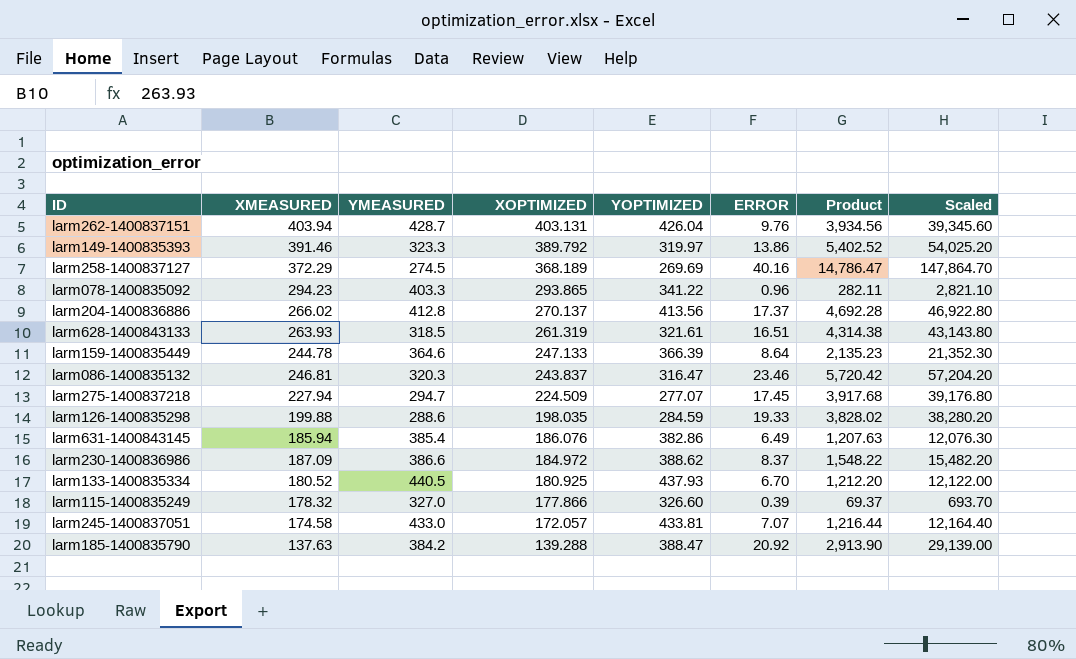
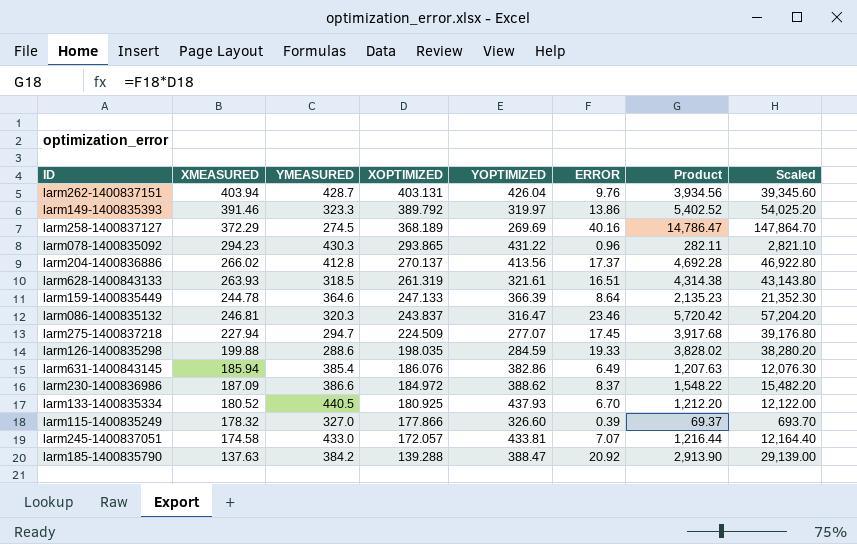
larm078-1400835092 | YMEASURED: 403.3 -> 430.3
larm078-1400835092 | YOPTIMIZED: 341.22 -> 431.22

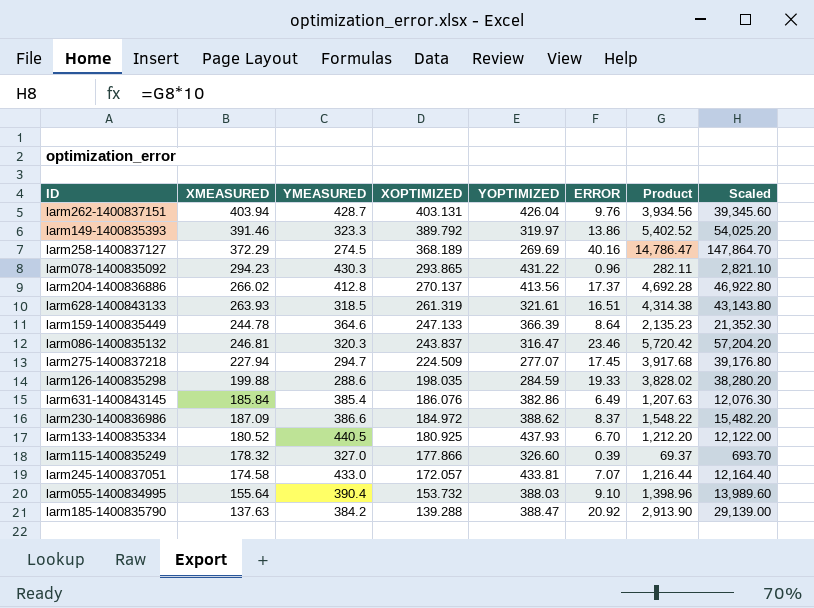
larm631-1400843145 | XMEASURED: 185.94 -> 185.84
row larm055-1400834995: none -> 155.64 | 390.4 | 153.732 | 388.03 | 9.10 | 1,398.96 | 13,989.60

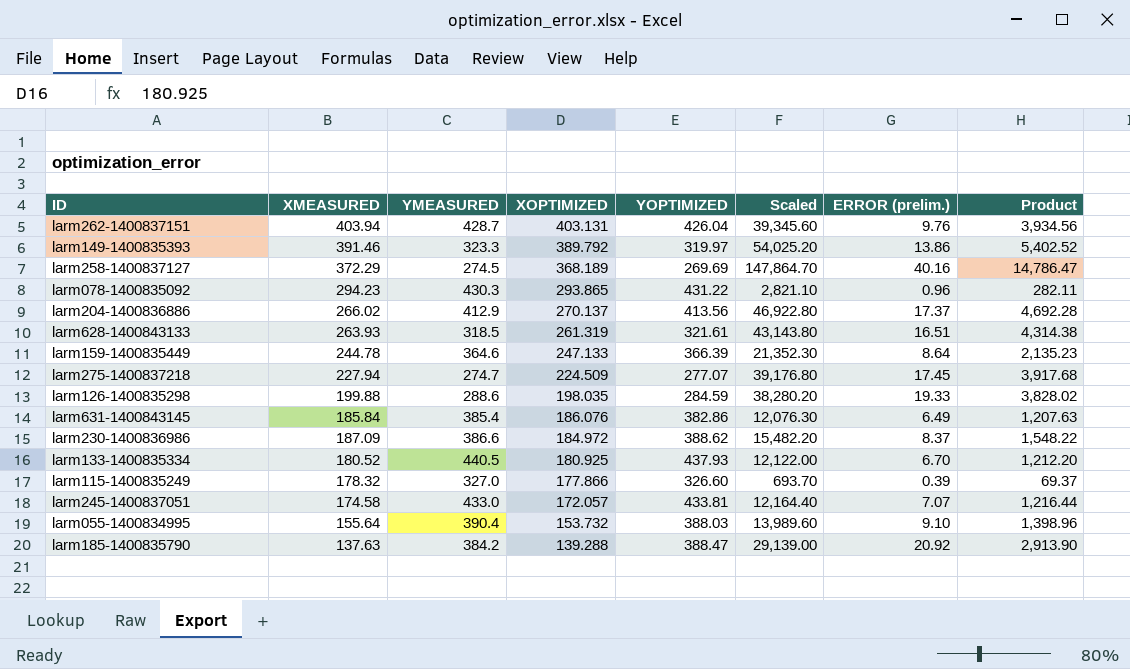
column Scaled | position: 8 -> 6
column name: ERROR -> ERROR (prelim.)
row larm086-1400835132: 246.81 | 320.3 | 243.837 | 316.47 | 23.46 | 5,720.42 | 57,204.20 -> none
larm204-1400836886 | YMEASURED: 412.8 -> 412.9
larm275-1400837218 | YMEASURED: 294.7 -> 274.7

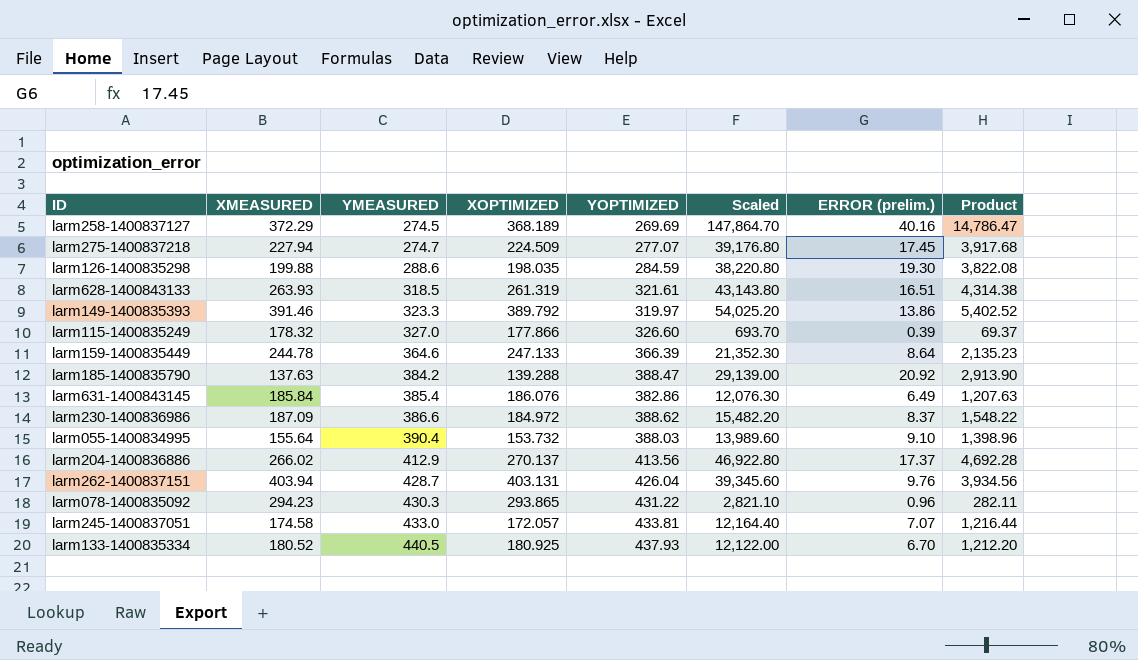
row order: XOPTIMIZED descending -> YMEASURED ascending
larm126-1400835298 | Scaled: 38,280.20 -> 38,220.80
larm126-1400835298 | ERROR (prelim.): 19.33 -> 19.30
larm126-1400835298 | Product: 3,828.02 -> 3,822.08

